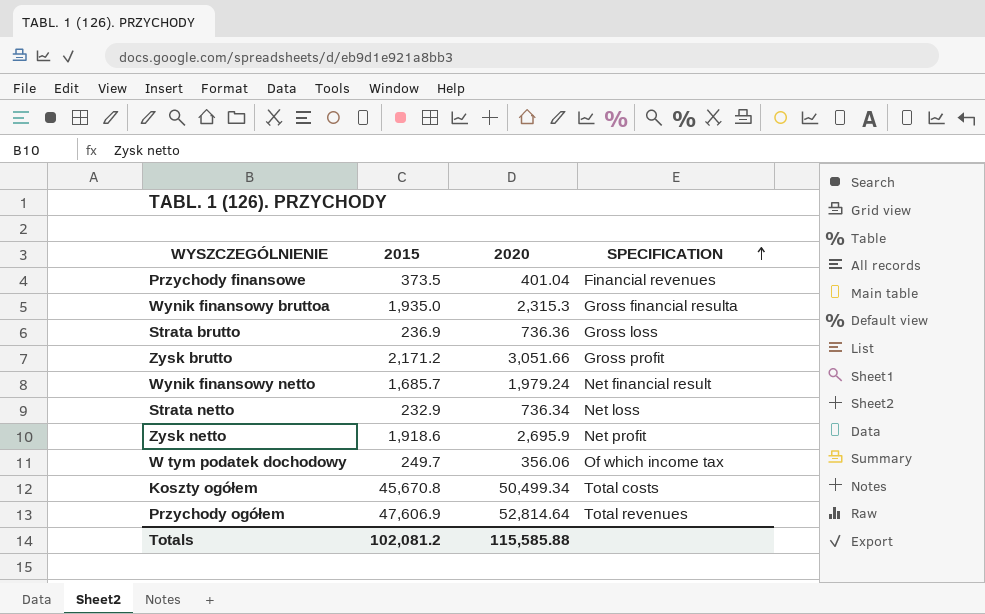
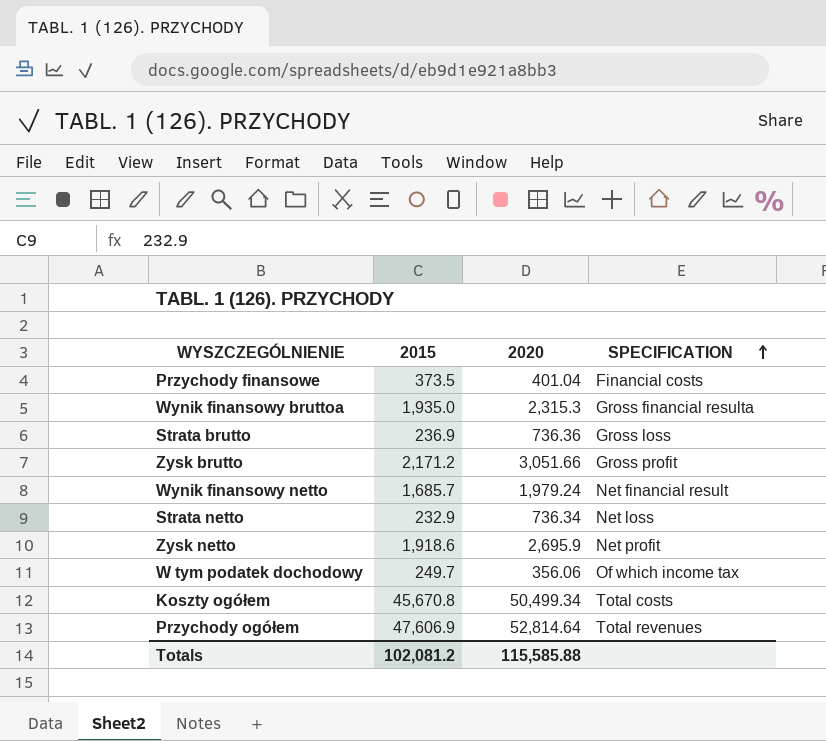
Przychody finansowe | SPECIFICATION: Financial revenues -> Financial costs

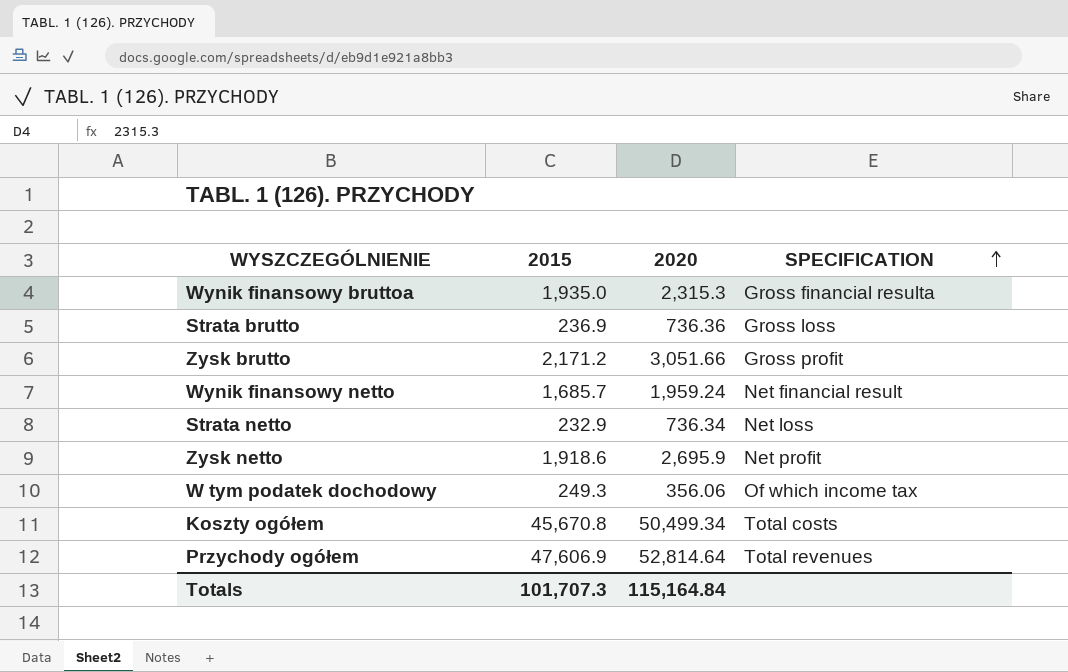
row Przychody finansowe: 373.5 | 401.04 | Financial costs -> none
Wynik finansowy netto | 2020: 1,979.24 -> 1,959.24
W tym podatek dochodowy | 2015: 249.7 -> 249.3
Totals | 2015: 102,081.2 -> 101,707.3
Totals | 2020: 115,585.88 -> 115,164.84

